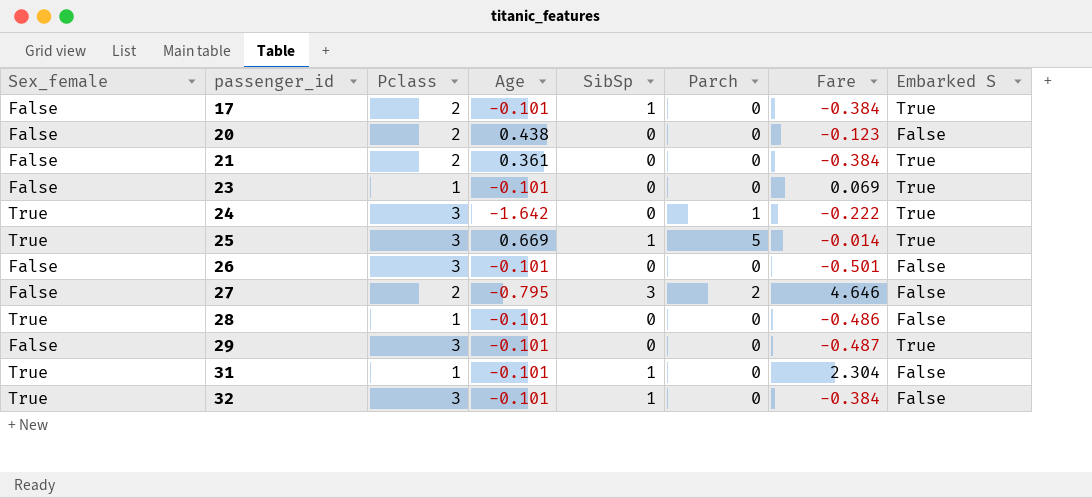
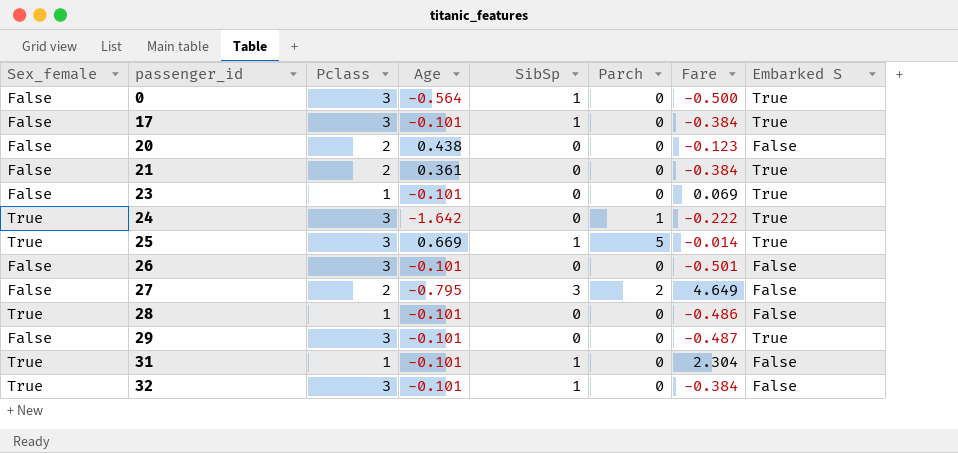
row 0: none -> False | 3 | -0.564 | 1 | 0 | -0.500 | True
17 | Pclass: 2 -> 3
27 | Fare: 4.646 -> 4.649

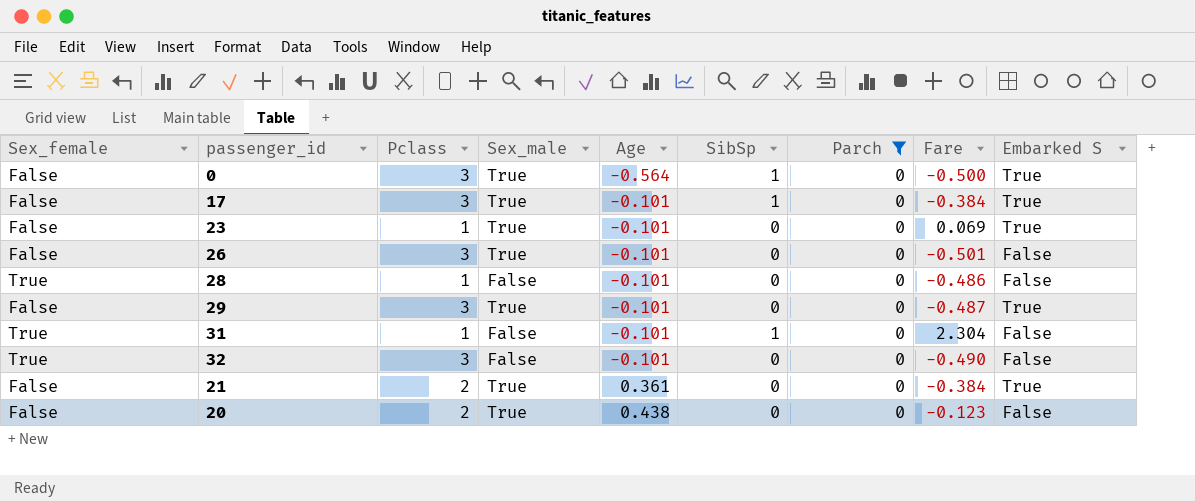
filter: none -> Parch = 0
row order: passenger_id ascending -> Age ascending
column Sex_male | position: none -> 4
32 | SibSp: 1 -> 0
32 | Fare: -0.384 -> -0.490

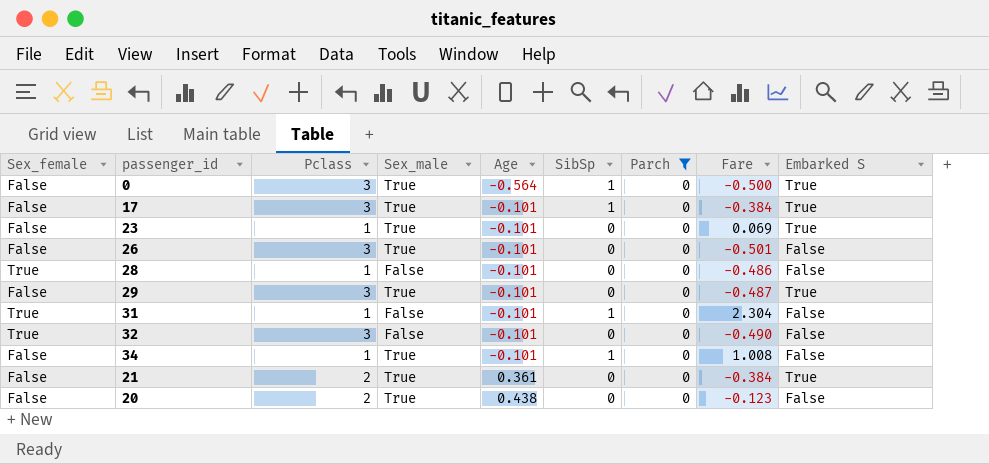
row 34: none -> False | 1 | True | -0.101 | 1 | 0 | 1.008 | False

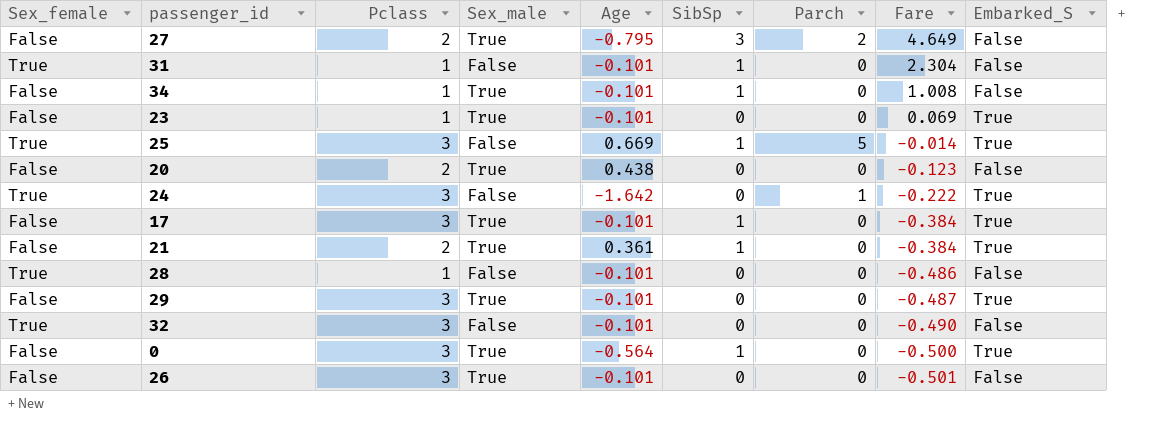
filter: Parch = 0 -> none
row order: Age ascending -> Fare descending
column name: Embarked S -> Embarked_S
21 | SibSp: 0 -> 1

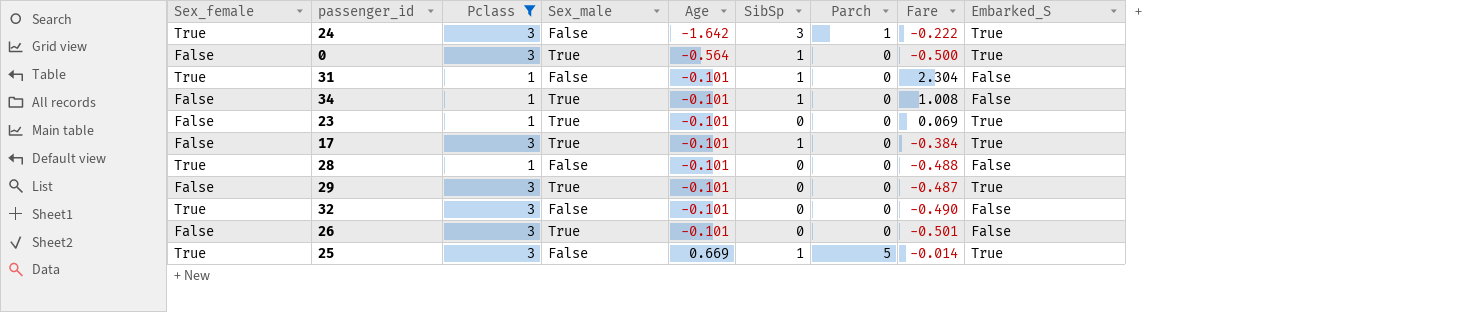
filter: none -> Pclass != 2
row order: Fare descending -> Age ascending
24 | SibSp: 0 -> 3
28 | Fare: -0.486 -> -0.488

